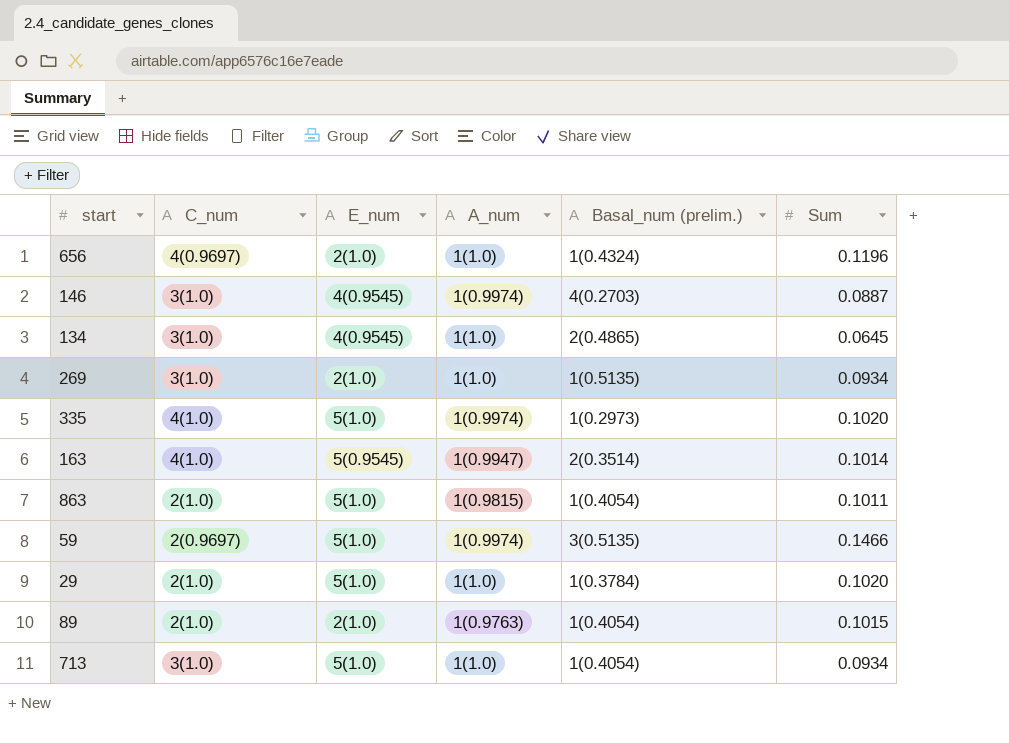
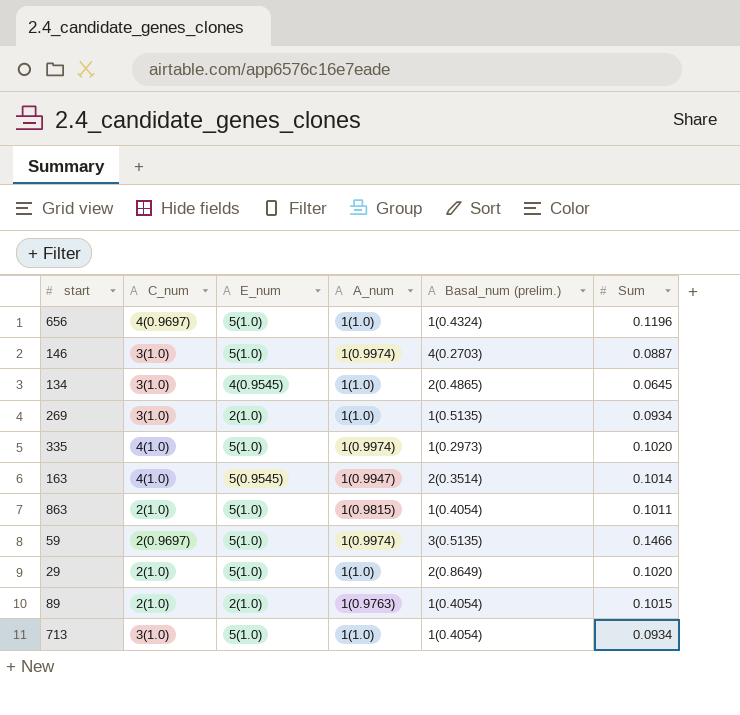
656 | E_num: 2(1.0) -> 5(1.0)
146 | E_num: 4(0.9545) -> 5(1.0)
29 | Basal_num (prelim.): 1(0.3784) -> 2(0.8649)

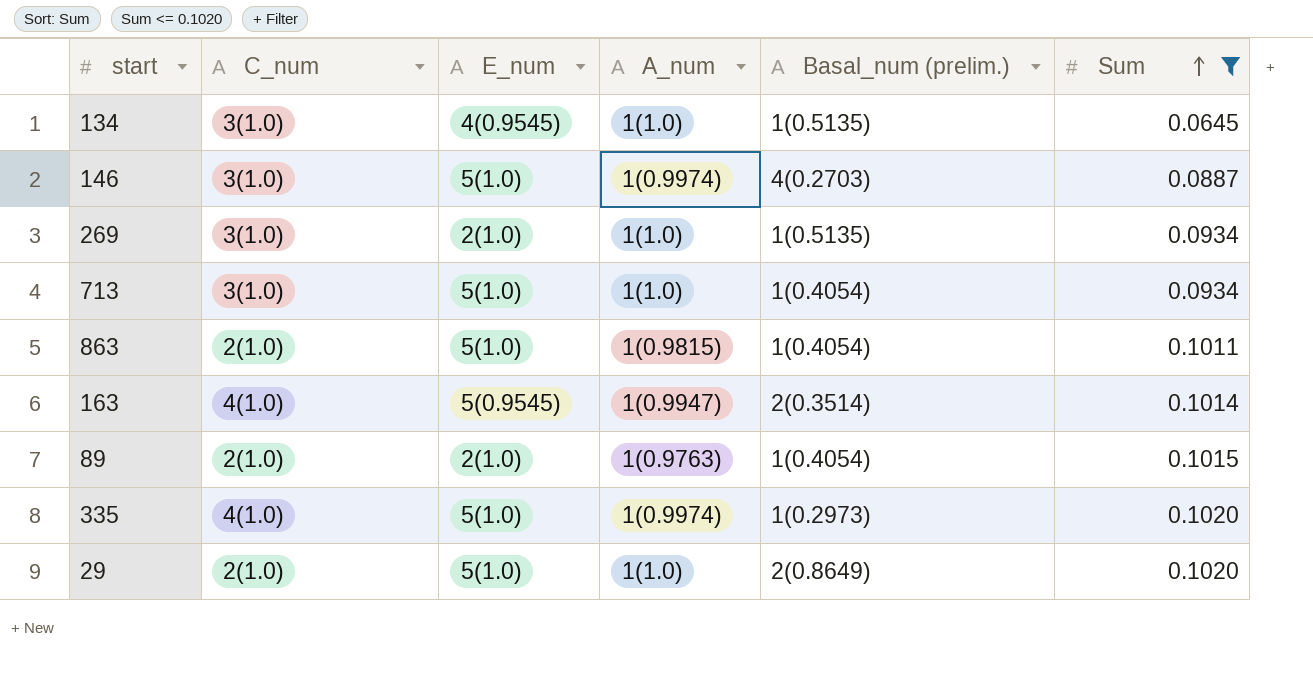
filter: none -> Sum <= 0.1020
row order: none -> Sum ascending
134 | Basal_num (prelim.): 2(0.4865) -> 1(0.5135)

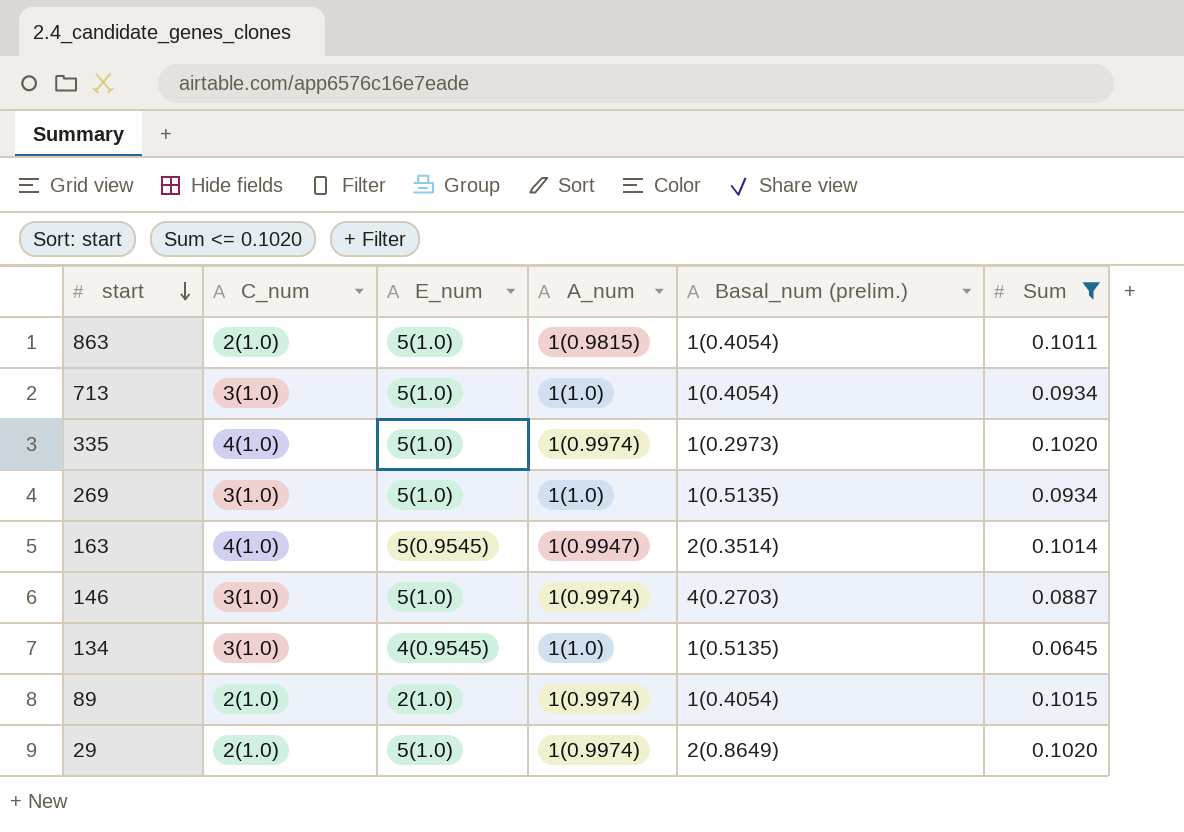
row order: Sum ascending -> start descending
269 | E_num: 2(1.0) -> 5(1.0)
89 | A_num: 1(0.9763) -> 1(0.9974)
29 | A_num: 1(1.0) -> 1(0.9974)

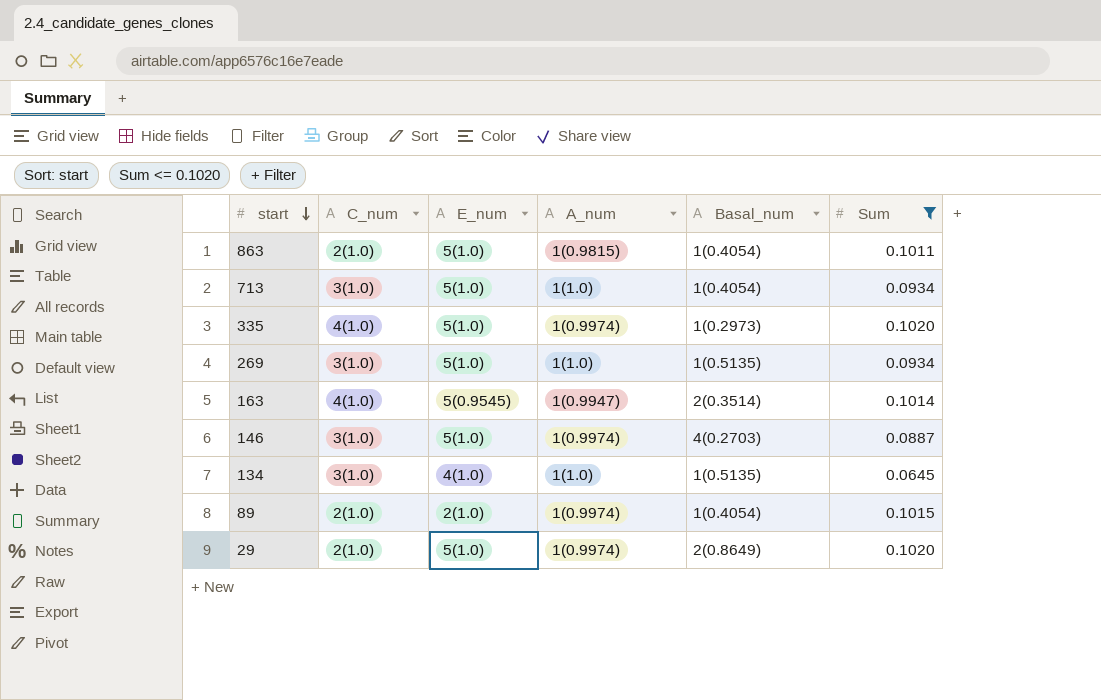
column name: Basal_num (prelim.) -> Basal_num
134 | E_num: 4(0.9545) -> 4(1.0)

